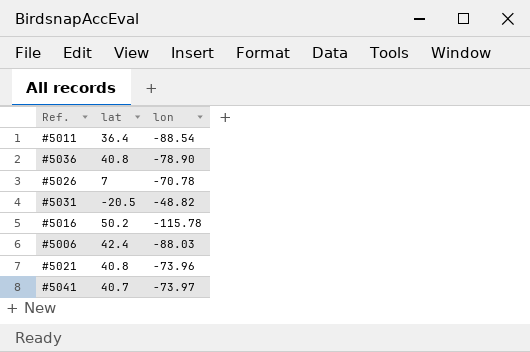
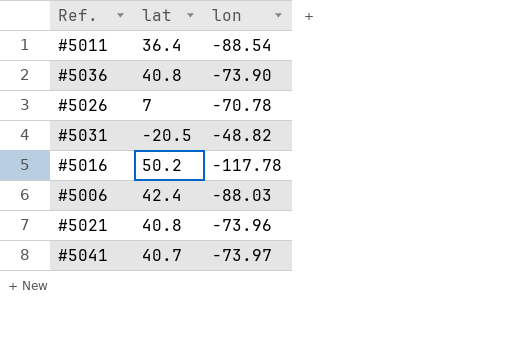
#5036 | lon: -78.90 -> -73.90
#5016 | lon: -115.78 -> -117.78

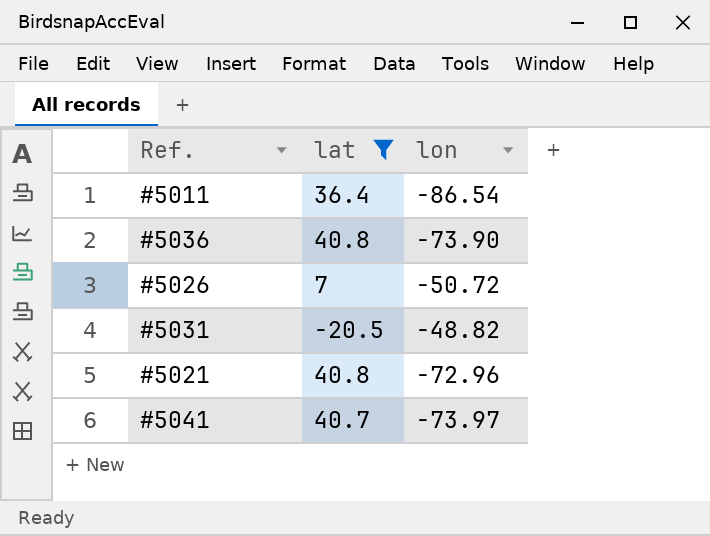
filter: none -> lat <= 40.8
#5011 | lon: -88.54 -> -86.54
#5026 | lon: -70.78 -> -50.72
#5021 | lon: -73.96 -> -72.96

